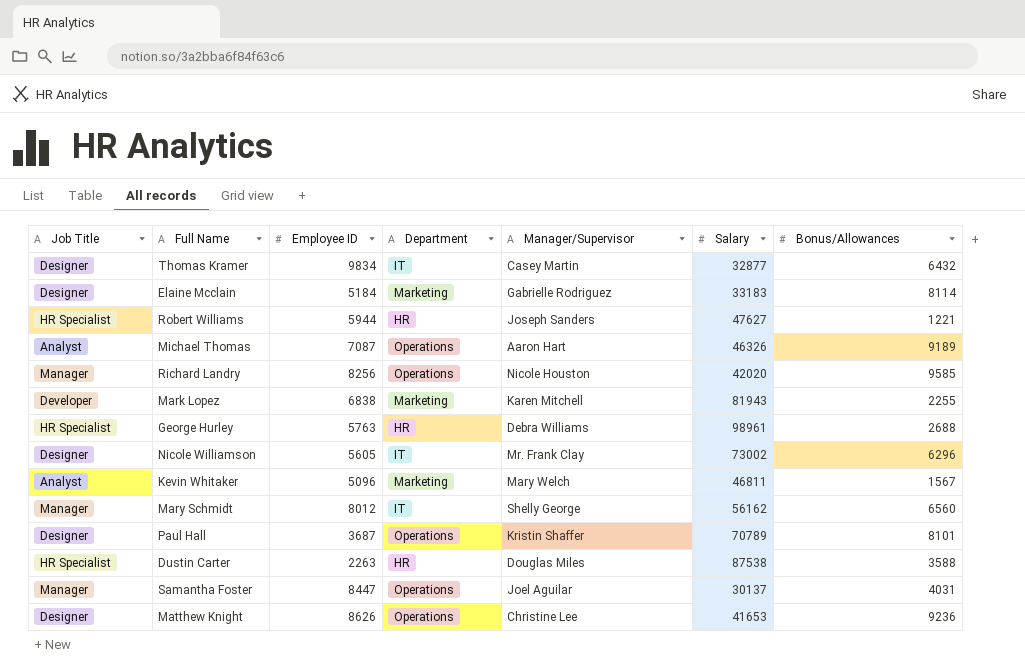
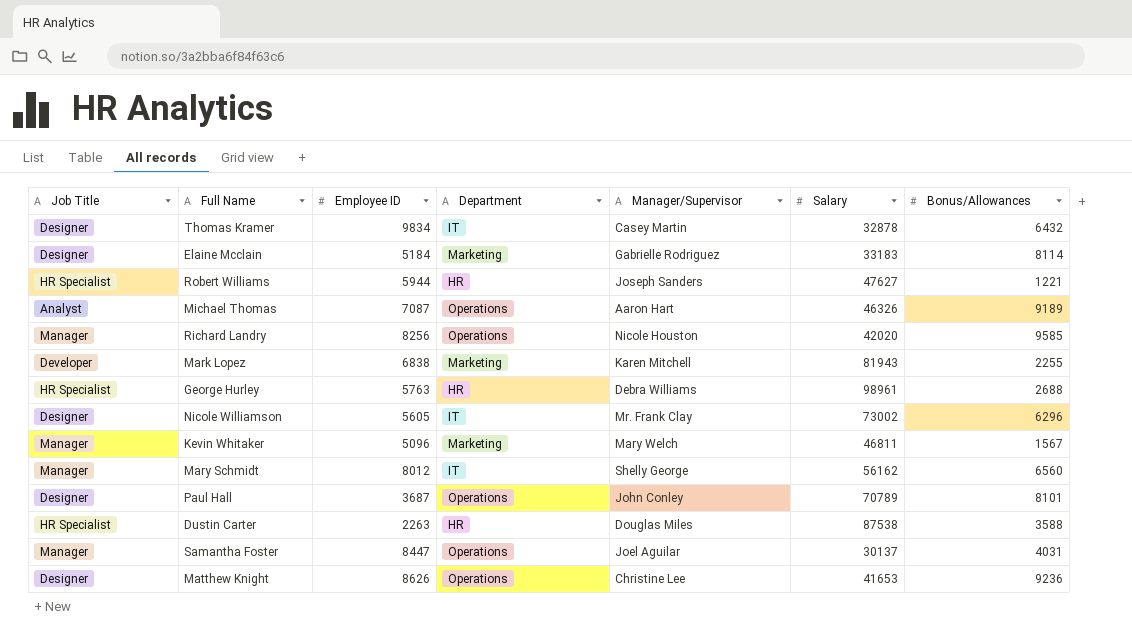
Thomas Kramer | Salary: 32877 -> 32878
Kevin Whitaker | Job Title: Analyst -> Manager
Paul Hall | Manager/Supervisor: Kristin Shaffer -> John Conley

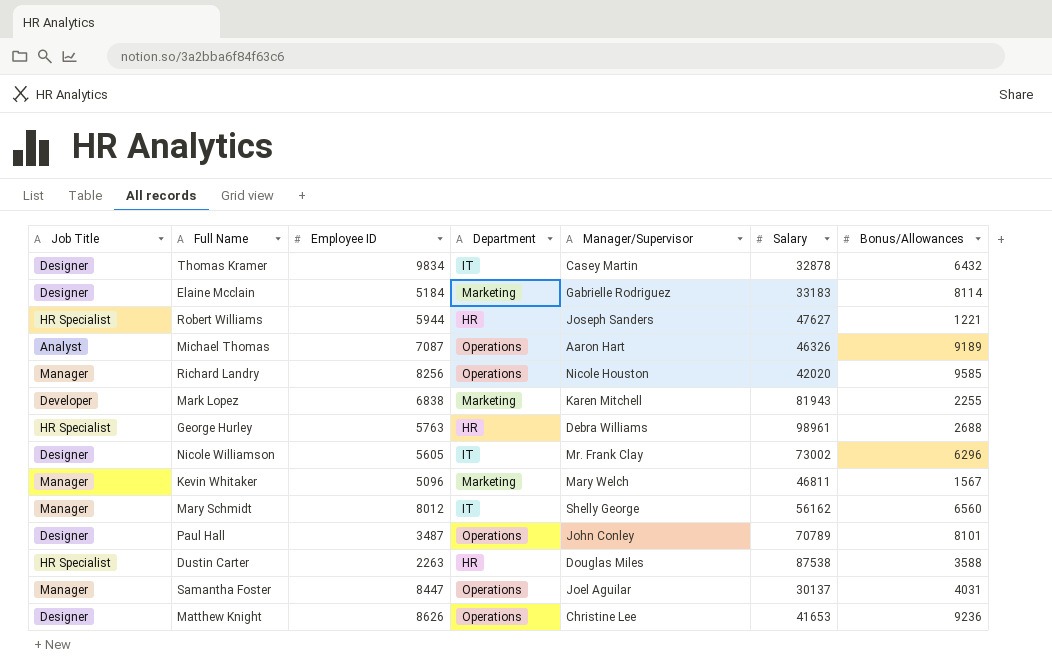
Paul Hall | Employee ID: 3687 -> 3487

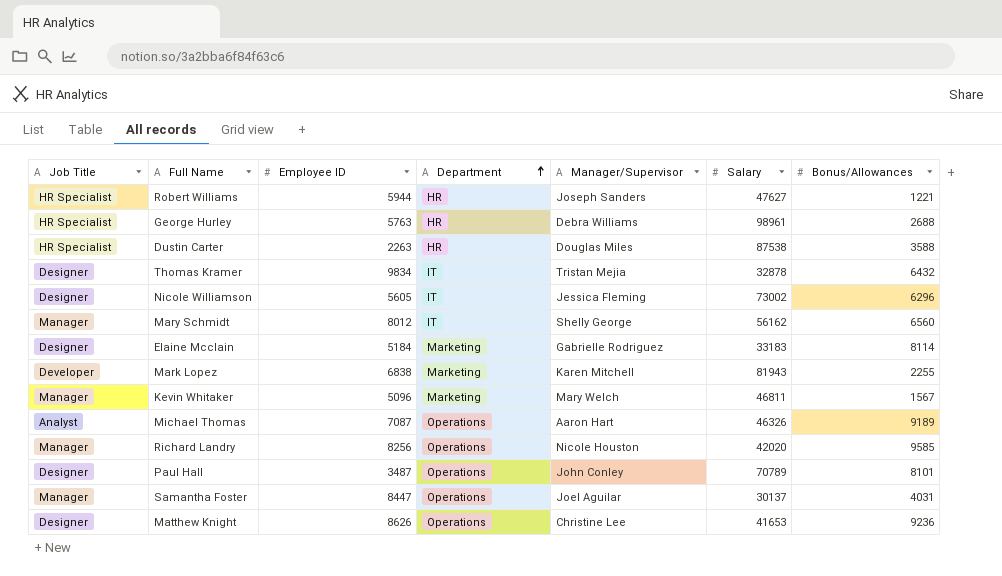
row order: none -> Department ascending
Thomas Kramer | Manager/Supervisor: Casey Martin -> Tristan Mejia
Nicole Williamson | Manager/Supervisor: Mr. Frank Clay -> Jessica Fleming

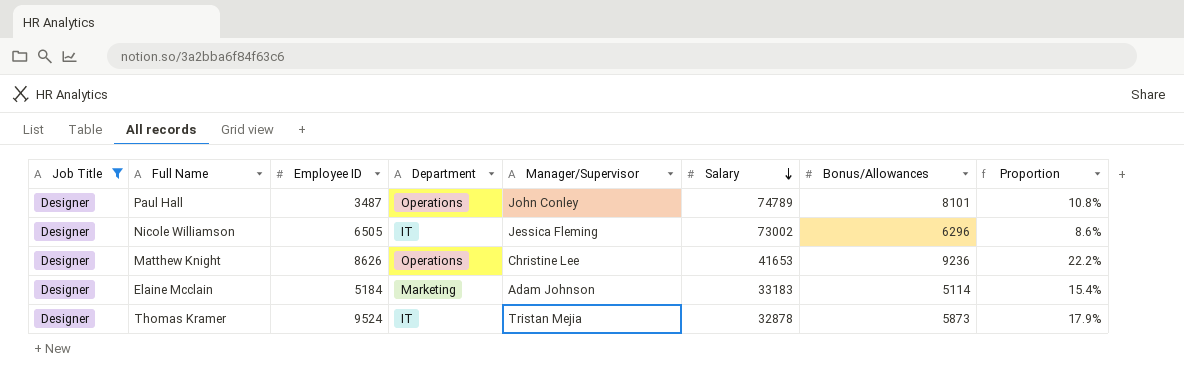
filter: none -> Job Title = Designer
row order: Department ascending -> Salary descending
column Proportion | formula: none -> [Bonus/Allowances] / [Salary]
Paul Hall | Salary: 70789 -> 74789
Nicole Williamson | Employee ID: 5605 -> 6505
Elaine Mcclain | Manager/Supervisor: Gabrielle Rodriguez -> Adam Johnson
Elaine Mcclain | Bonus/Allowances: 8114 -> 5114
Thomas Kramer | Employee ID: 9834 -> 9524
Thomas Kramer | Bonus/Allowances: 6432 -> 5873

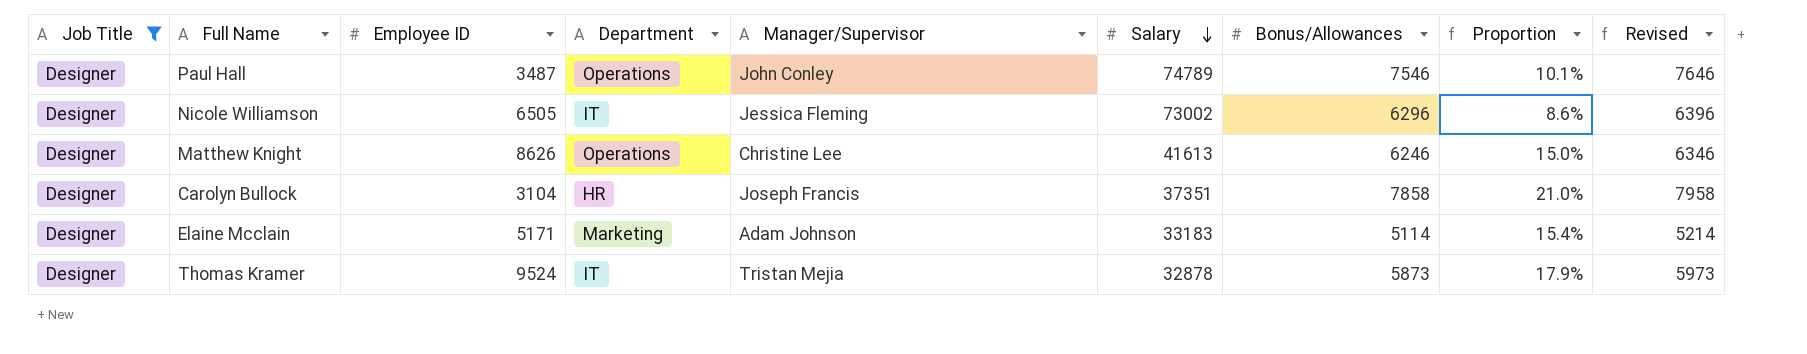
column Revised | formula: none -> [Bonus/Allowances] + 100
Paul Hall | Bonus/Allowances: 8101 -> 7546
Paul Hall | Proportion: 10.8% -> 10.1%
Matthew Knight | Salary: 41653 -> 41613
Matthew Knight | Bonus/Allowances: 9236 -> 6246
Matthew Knight | Proportion: 22.2% -> 15.0%
row Carolyn Bullock: none -> Designer | 3104 | HR | Joseph Francis | 37351 | 7858 | 21.0% | 7958
Elaine Mcclain | Employee ID: 5184 -> 5171

